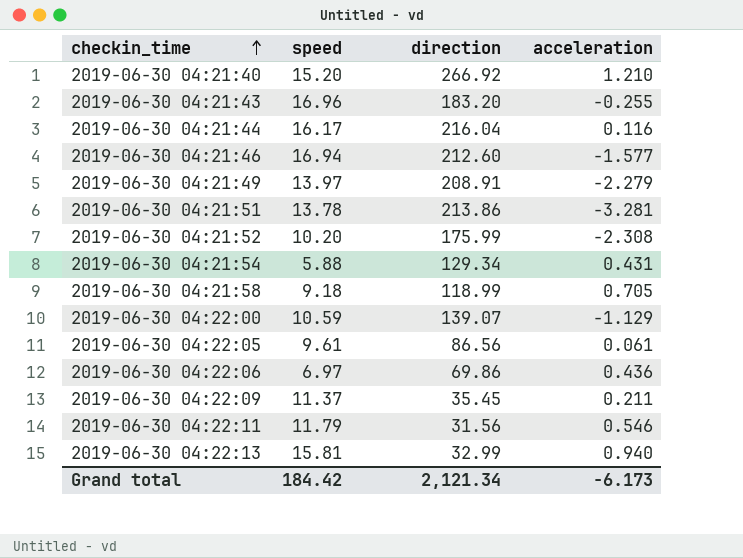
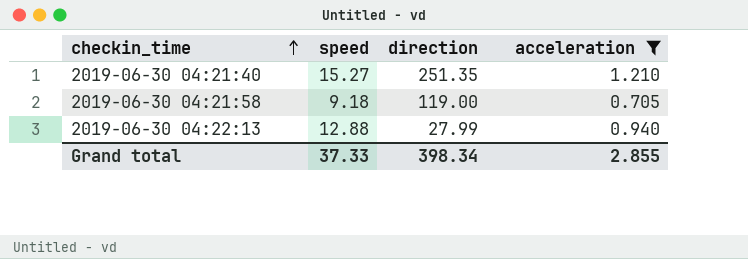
filter: none -> acceleration >= 0.705
2019-06-30 04:21:40 | speed: 15.20 -> 15.27
2019-06-30 04:21:40 | direction: 266.92 -> 251.35
2019-06-30 04:21:58 | direction: 118.99 -> 119.00
2019-06-30 04:22:13 | speed: 15.81 -> 12.88
2019-06-30 04:22:13 | direction: 32.99 -> 27.99
Grand total | speed: 184.42 -> 37.33
Grand total | direction: 2,121.34 -> 398.34
Grand total | acceleration: -6.173 -> 2.855

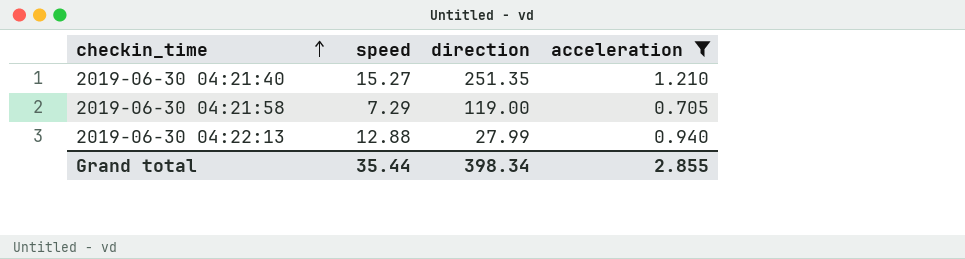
2019-06-30 04:21:58 | speed: 9.18 -> 7.29
Grand total | speed: 37.33 -> 35.44

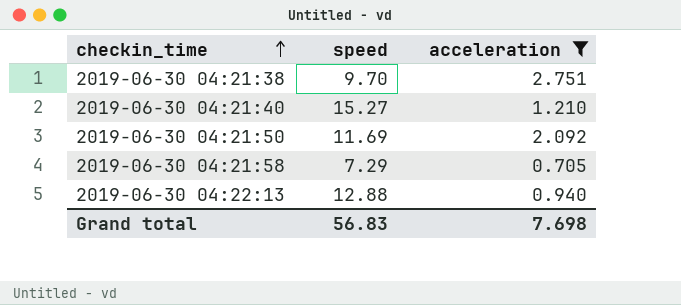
column direction | position: 3 -> none
row 2019-06-30 04:21:38: none -> 9.70 | 2.751
row 2019-06-30 04:21:50: none -> 11.69 | 2.092
Grand total | speed: 35.44 -> 56.83
Grand total | acceleration: 2.855 -> 7.698

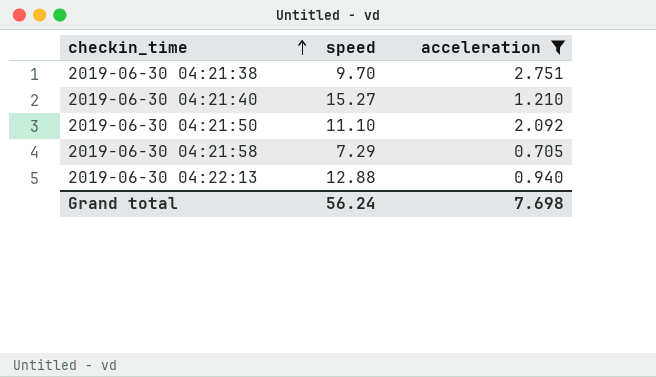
2019-06-30 04:21:50 | speed: 11.69 -> 11.10
Grand total | speed: 56.83 -> 56.24

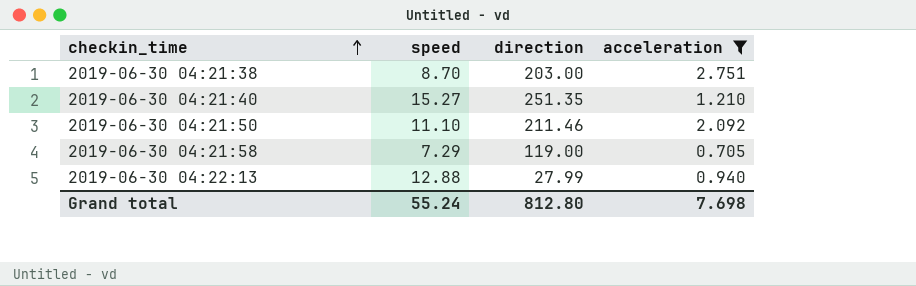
column direction | position: none -> 3
2019-06-30 04:21:38 | speed: 9.70 -> 8.70
Grand total | speed: 56.24 -> 55.24

